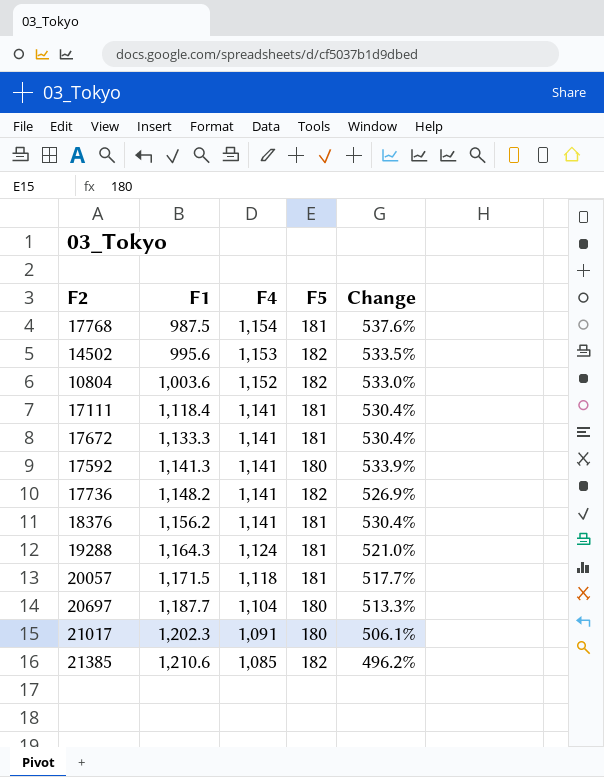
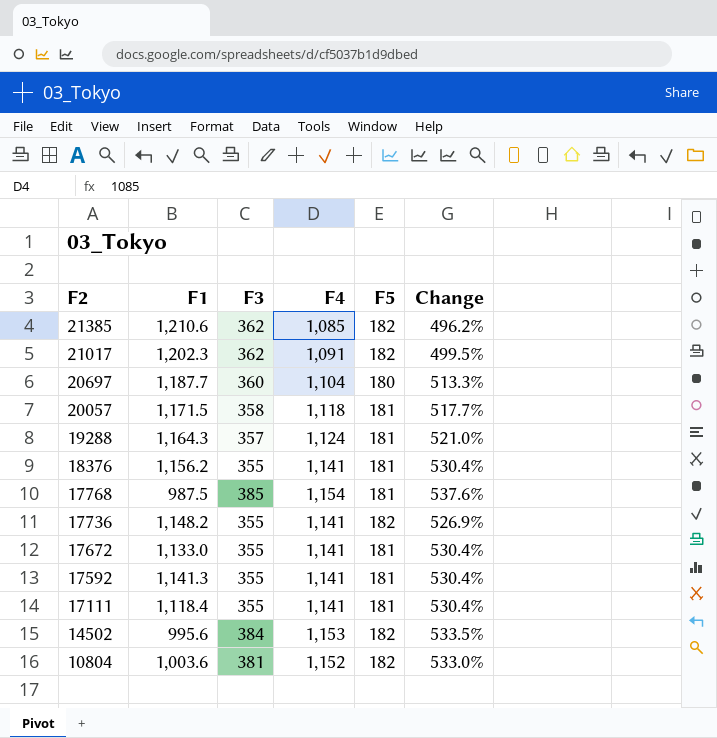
row order: F1 ascending -> F2 descending
column F3 | position: none -> 3
21017 | F5: 180 -> 182
21017 | Change: 506.1% -> 499.5%
17672 | F1: 1,133.3 -> 1,133.0
17592 | F5: 180 -> 181
17592 | Change: 533.9% -> 530.4%

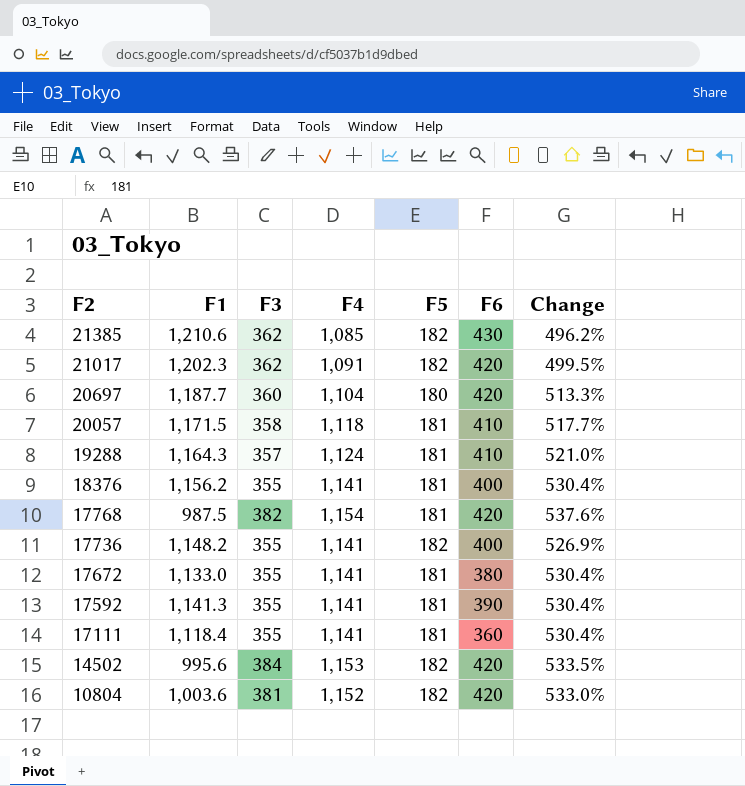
column F6 | position: none -> 6
17768 | F3: 385 -> 382

